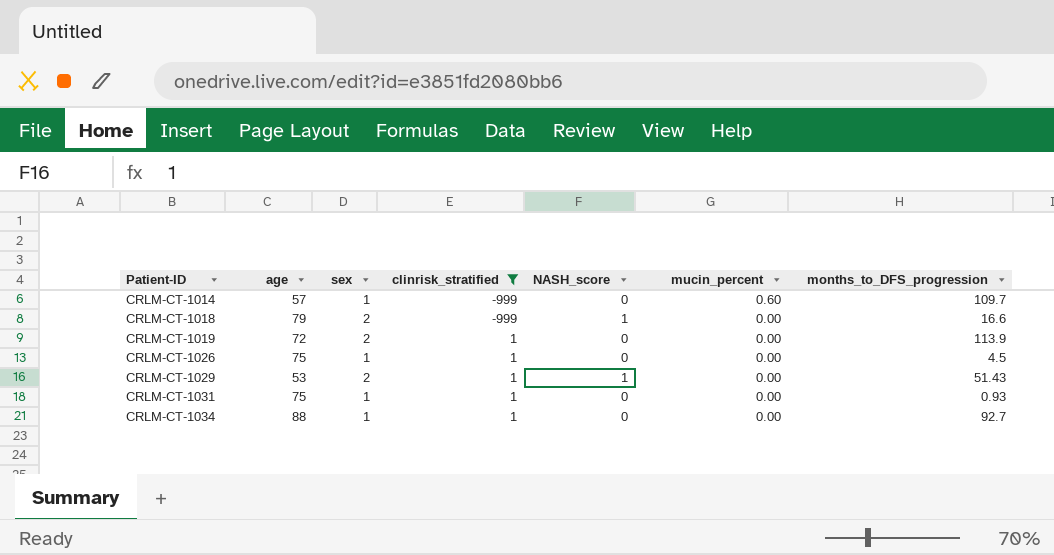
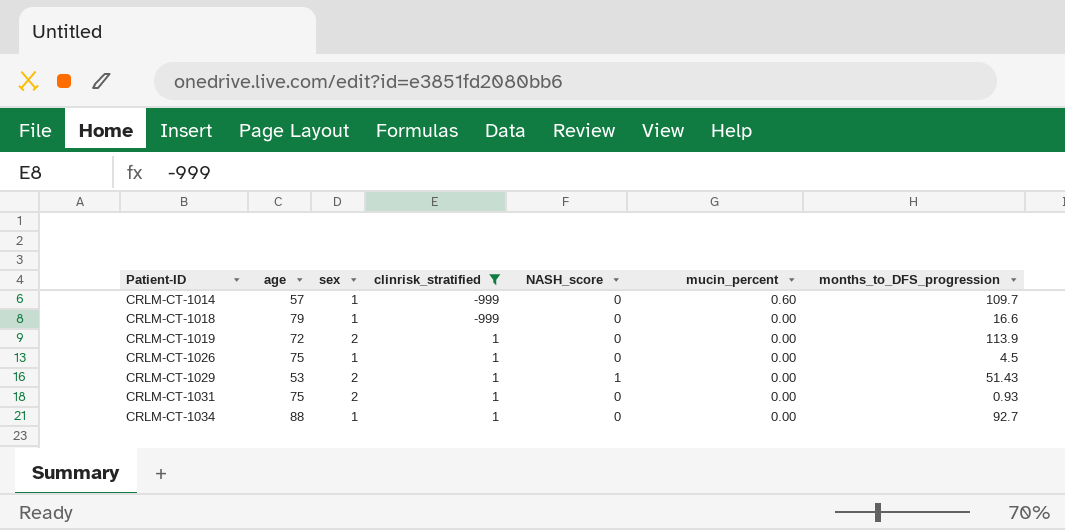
CRLM-CT-1018 | sex: 2 -> 1
CRLM-CT-1018 | NASH_score: 1 -> 0
CRLM-CT-1031 | sex: 1 -> 2

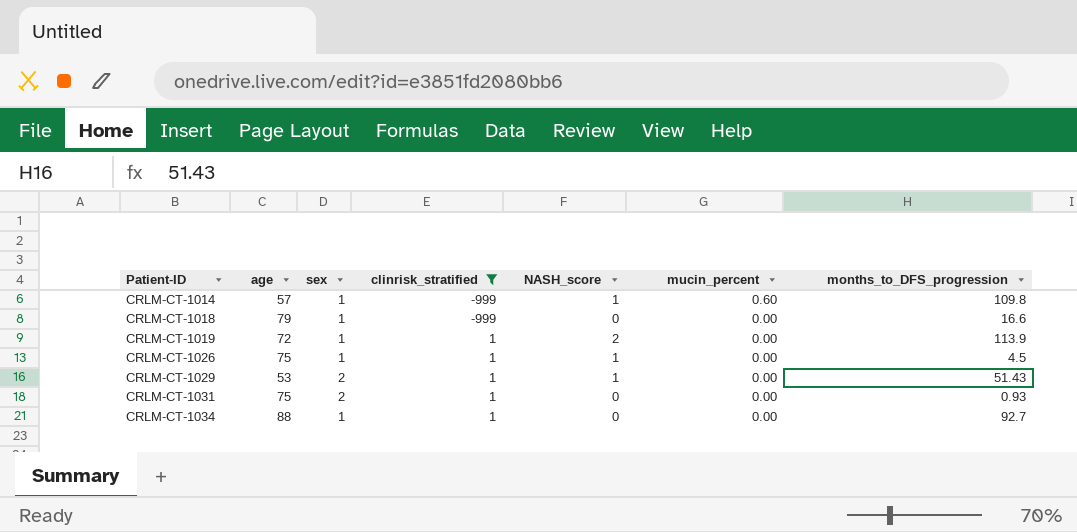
CRLM-CT-1014 | NASH_score: 0 -> 1
CRLM-CT-1014 | months_to_DFS_progression: 109.7 -> 109.8
CRLM-CT-1019 | sex: 2 -> 1
CRLM-CT-1019 | NASH_score: 0 -> 2
CRLM-CT-1026 | NASH_score: 0 -> 1

